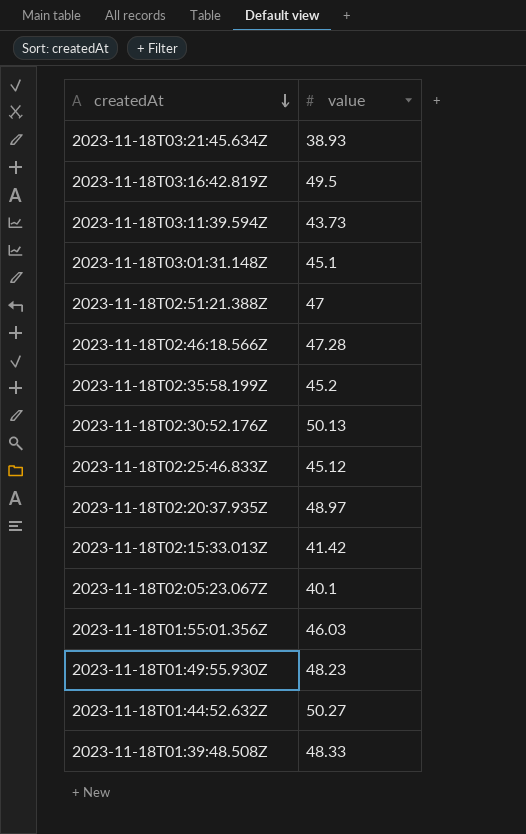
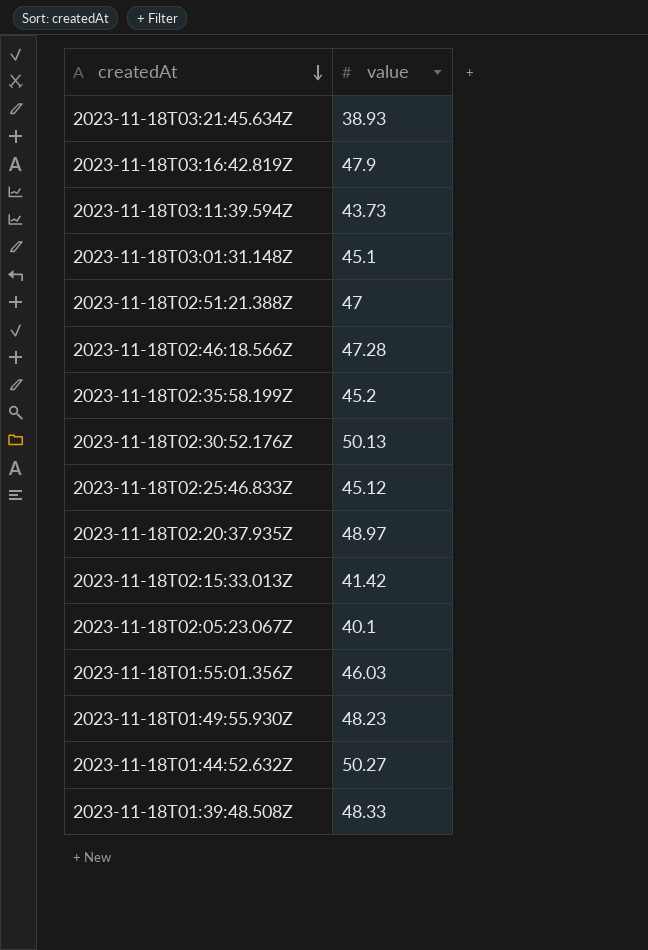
2023-11-18T03:16:42.819Z | value: 49.5 -> 47.9

